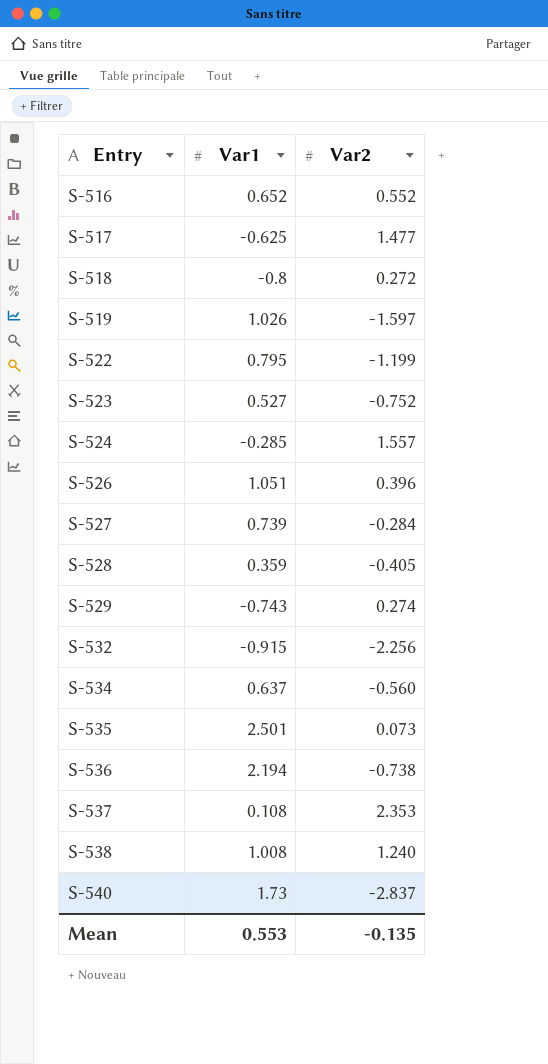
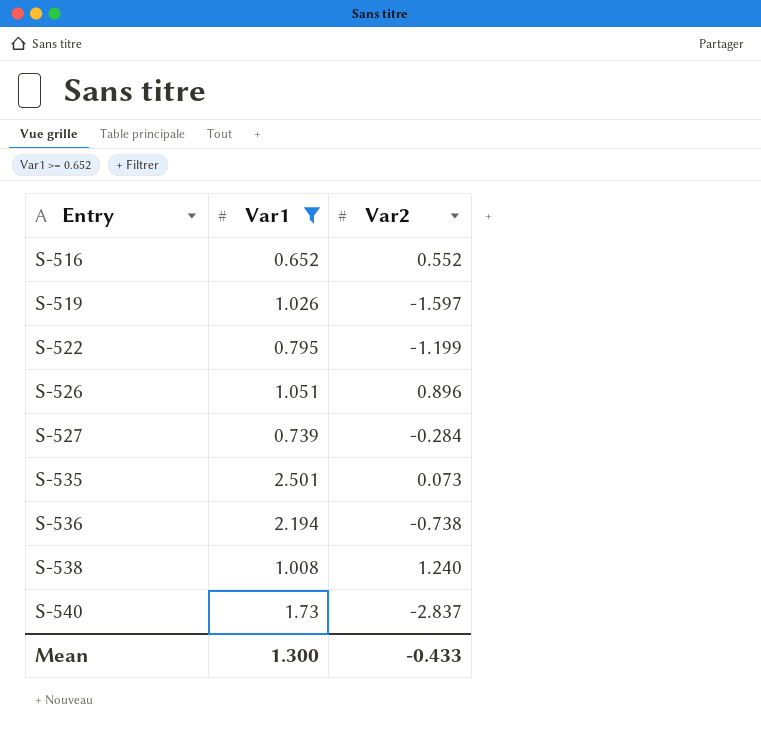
filter: none -> Var1 >= 0.652
S-526 | Var2: 0.396 -> 0.896
Mean | Var1: 0.553 -> 1.300
Mean | Var2: -0.135 -> -0.433

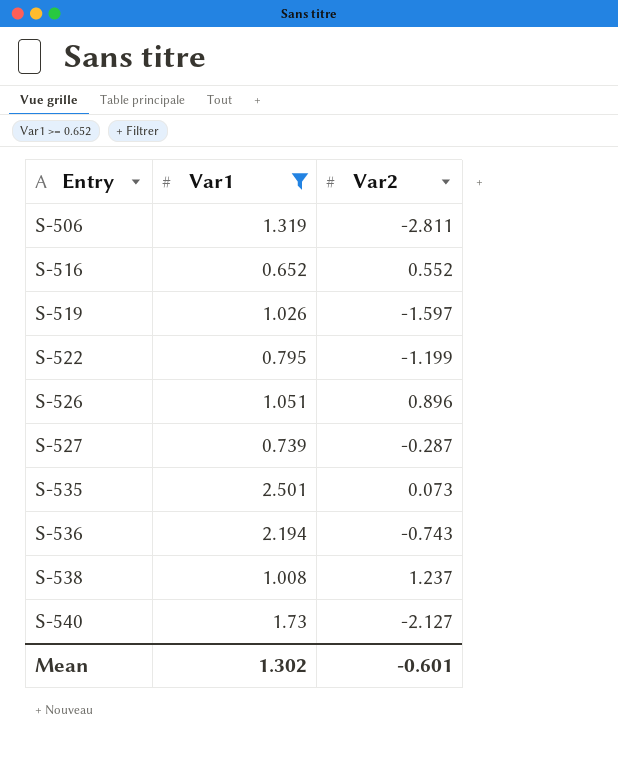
row S-506: none -> 1.319 | -2.811
S-527 | Var2: -0.284 -> -0.287
S-536 | Var2: -0.738 -> -0.743
S-538 | Var2: 1.240 -> 1.237
S-540 | Var2: -2.837 -> -2.127
Mean | Var1: 1.300 -> 1.302
Mean | Var2: -0.433 -> -0.601

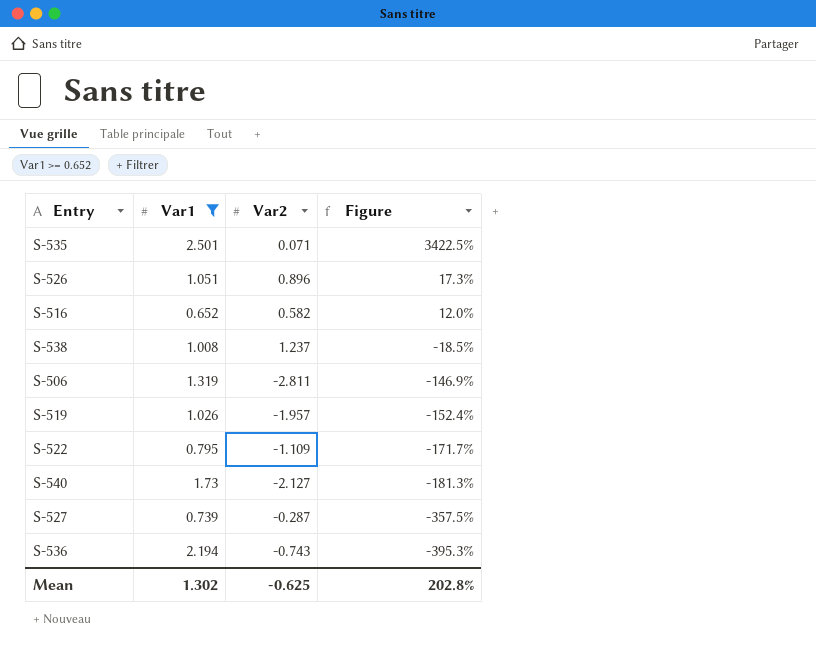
row order: Entry ascending -> Figure descending
column Figure | formula: none -> ([Var1] - [Var2]) / [Var2]
S-535 | Var2: 0.073 -> 0.071
S-516 | Var2: 0.552 -> 0.582
S-519 | Var2: -1.597 -> -1.957
S-522 | Var2: -1.199 -> -1.109
Mean | Var2: -0.601 -> -0.625

